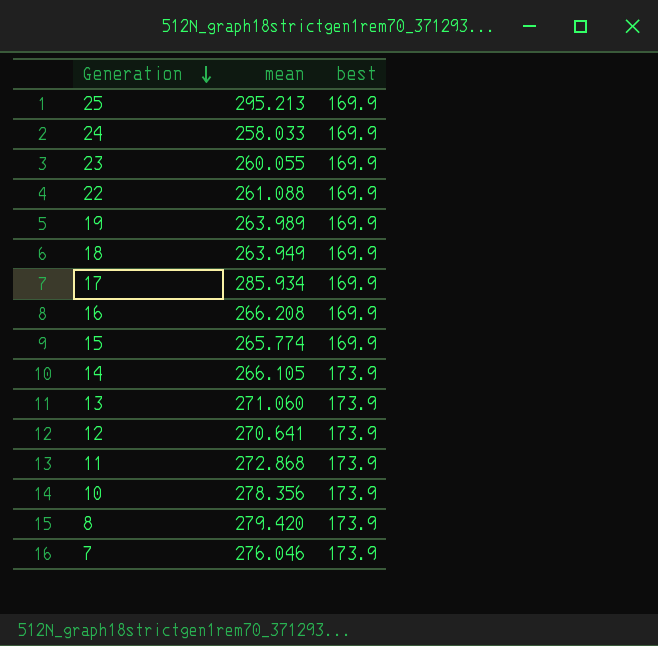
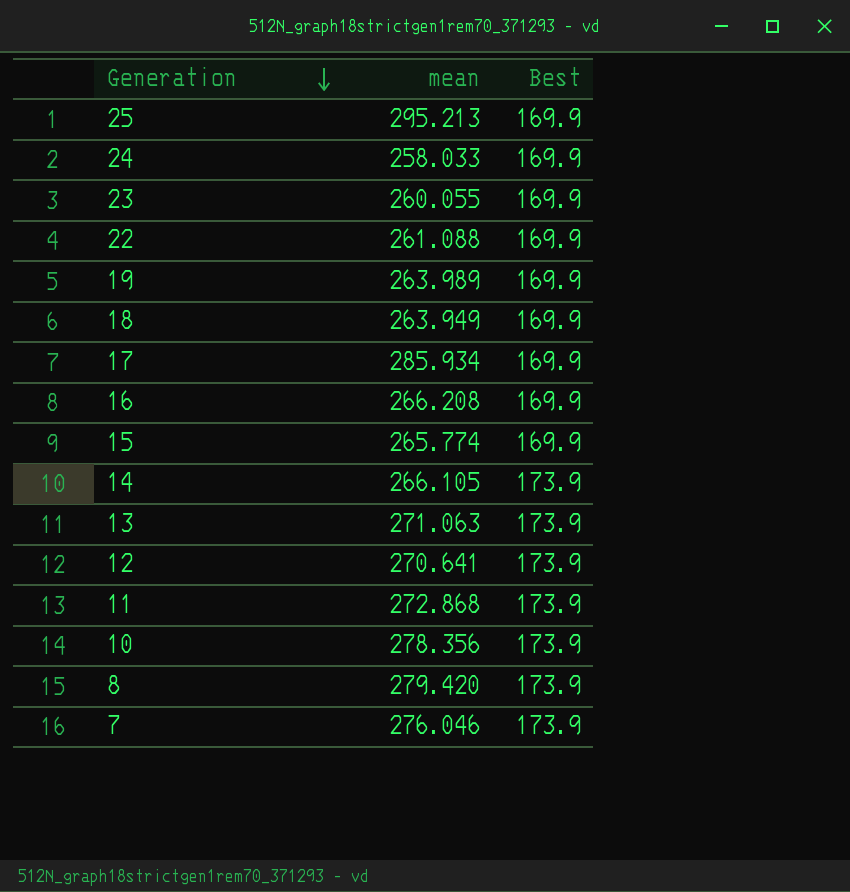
column name: best -> Best
13 | mean: 271.060 -> 271.063

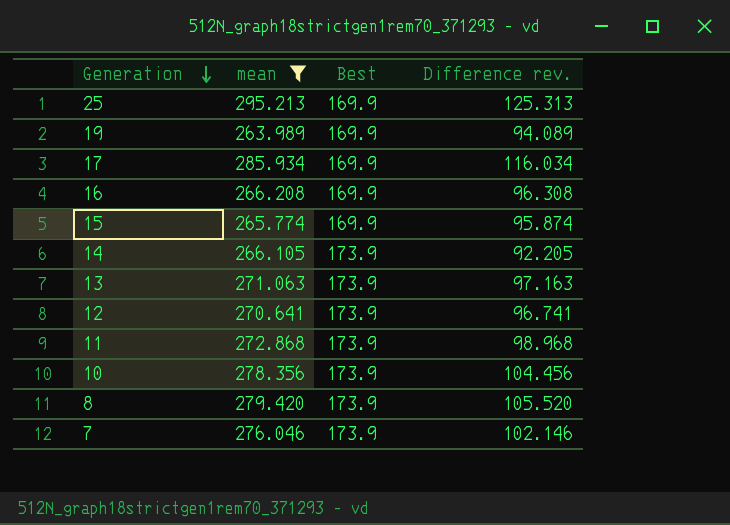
filter: none -> mean >= 263.989
column Difference rev. | formula: none -> [mean] - [Best]

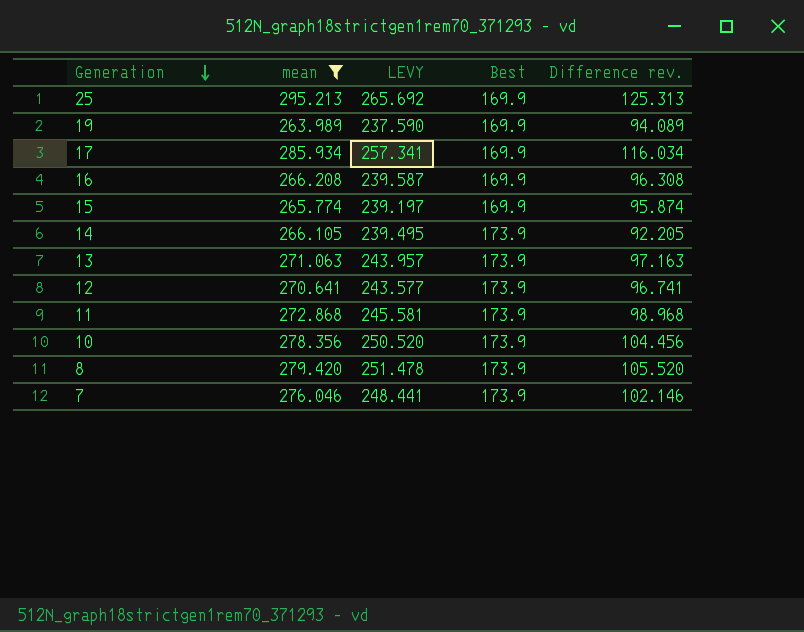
column LEVY | formula: none -> [mean] * 0.9

